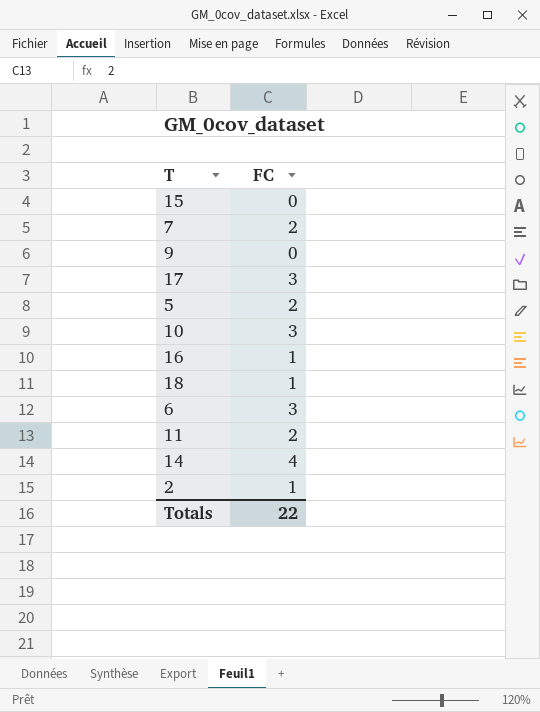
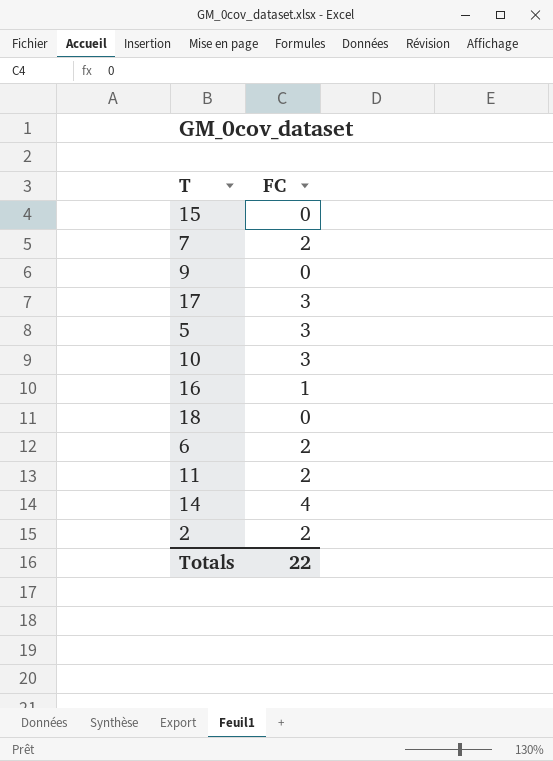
5 | FC: 2 -> 3
18 | FC: 1 -> 0
6 | FC: 3 -> 2
2 | FC: 1 -> 2

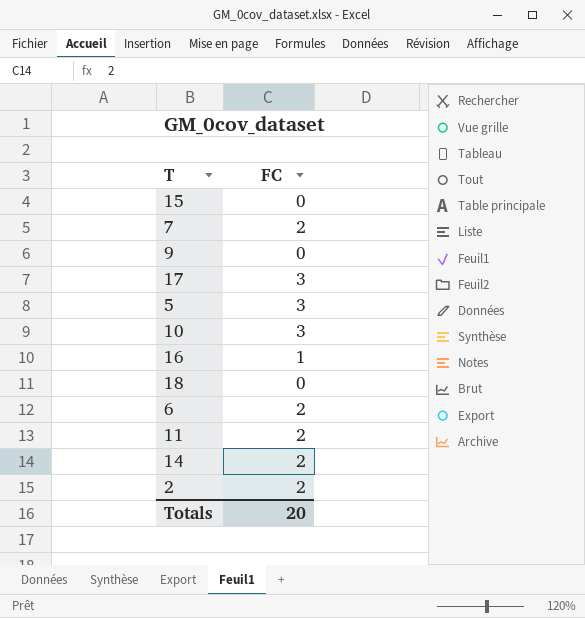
14 | FC: 4 -> 2
Totals | FC: 22 -> 20

